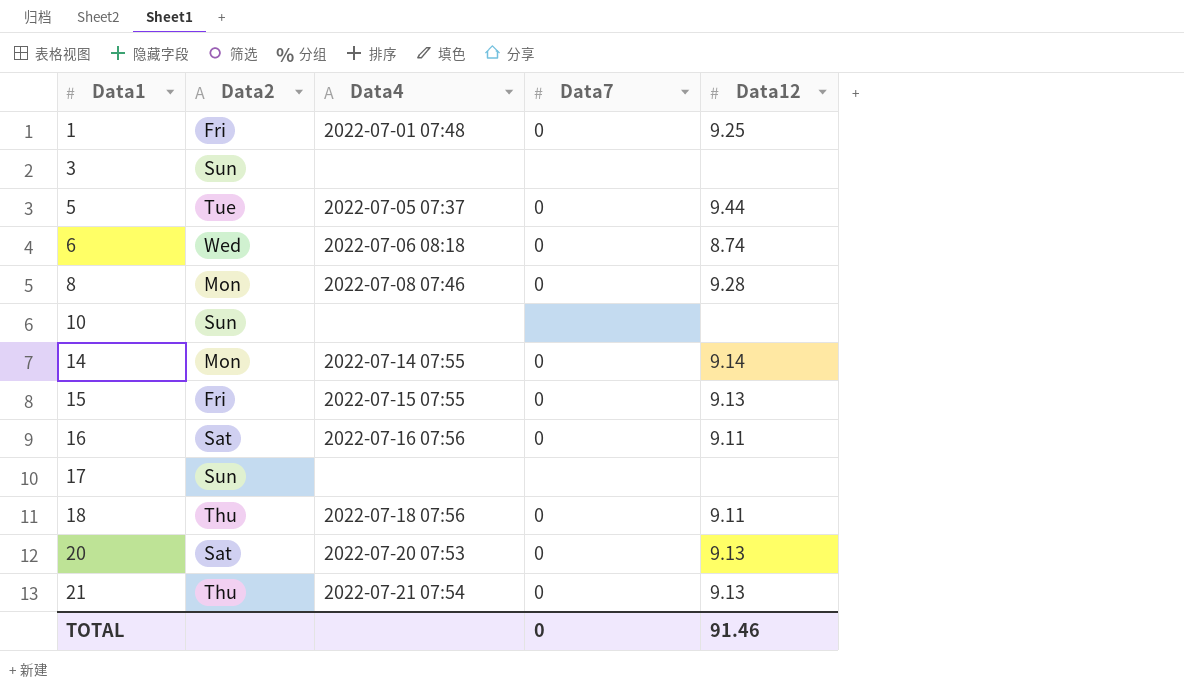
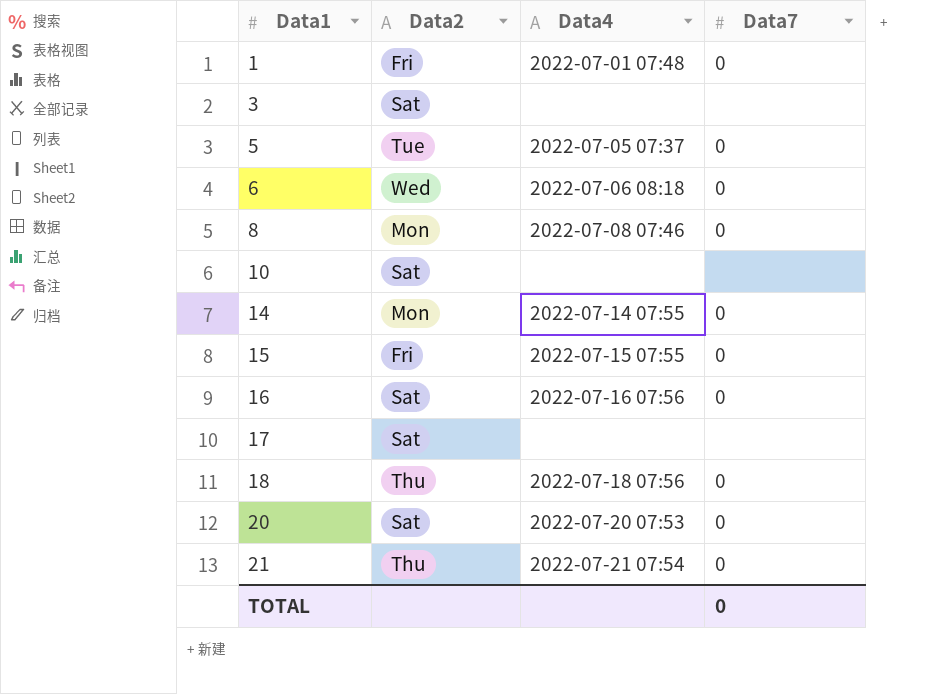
column Data12 | position: 5 -> none
3 | Data2: Sun -> Sat
10 | Data2: Sun -> Sat
17 | Data2: Sun -> Sat

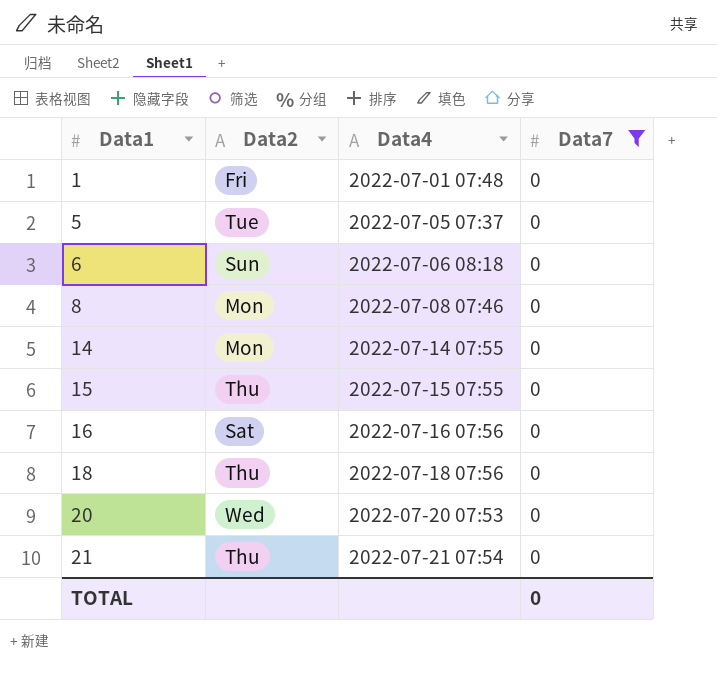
filter: none -> Data7 = 0
6 | Data2: Wed -> Sun
15 | Data2: Fri -> Thu
20 | Data2: Sat -> Wed

